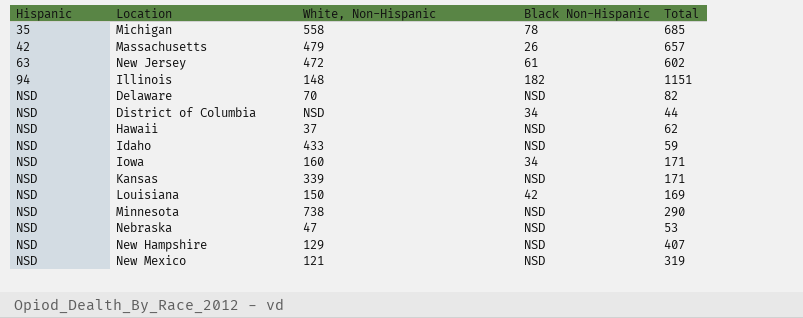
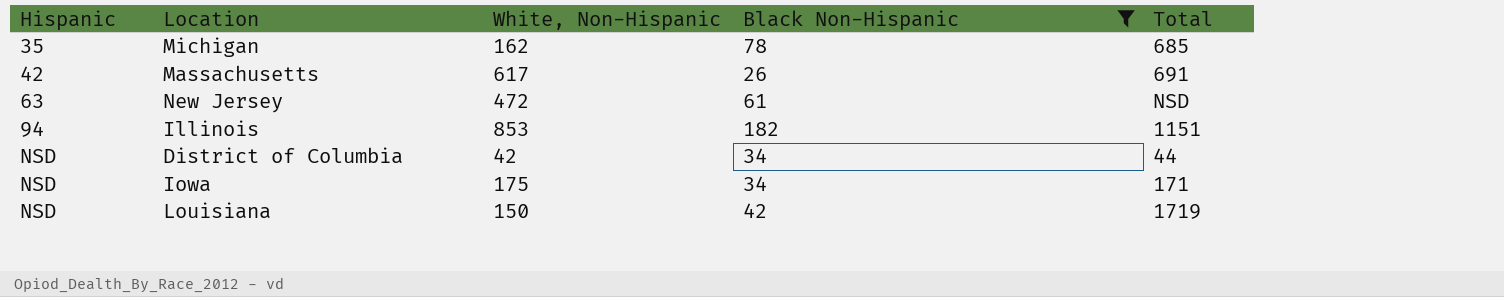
filter: none -> Black Non-Hispanic != NSD
Michigan | White, Non-Hispanic: 558 -> 162
Massachusetts | White, Non-Hispanic: 479 -> 617
Massachusetts | Total: 657 -> 691
New Jersey | Total: 602 -> NSD
Illinois | White, Non-Hispanic: 148 -> 853
District of Columbia | White, Non-Hispanic: NSD -> 42
Iowa | White, Non-Hispanic: 160 -> 175
Louisiana | Total: 169 -> 1719

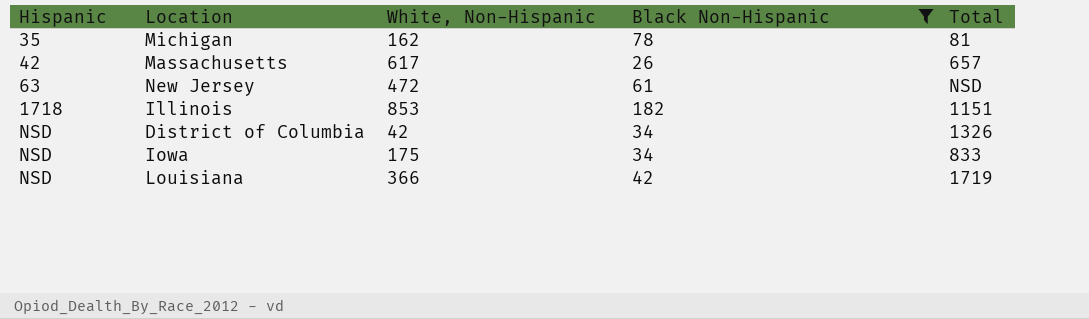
Michigan | Total: 685 -> 81
Massachusetts | Total: 691 -> 657
Illinois | Hispanic: 94 -> 1718
District of Columbia | Total: 44 -> 1326
Iowa | Total: 171 -> 833
Louisiana | White, Non-Hispanic: 150 -> 366

